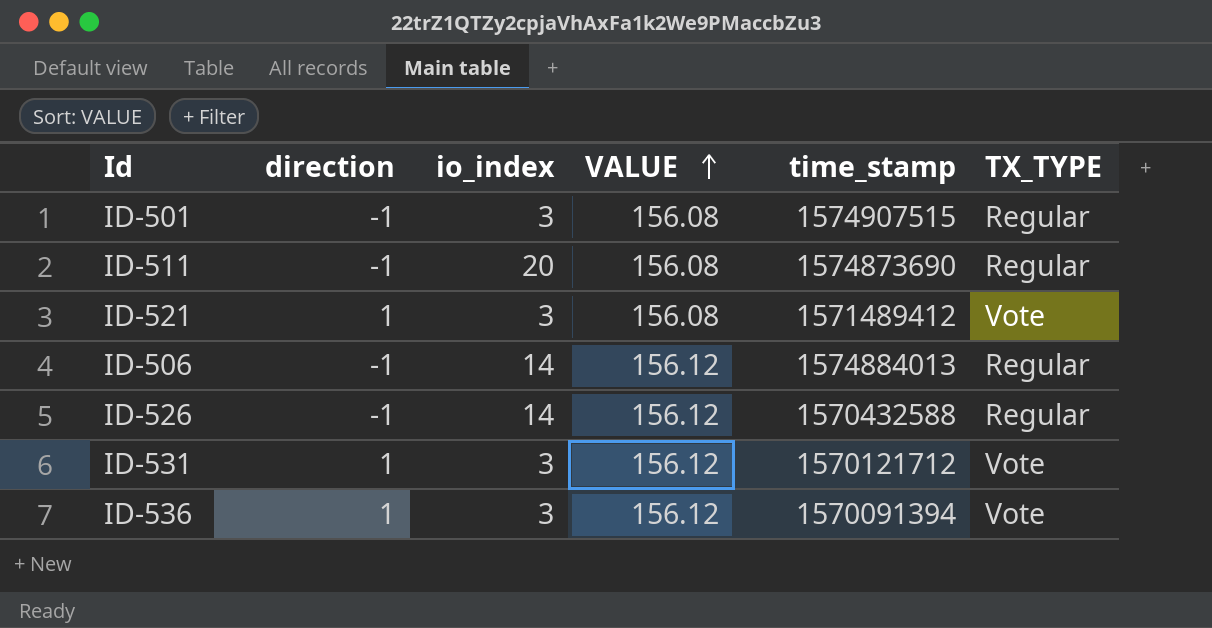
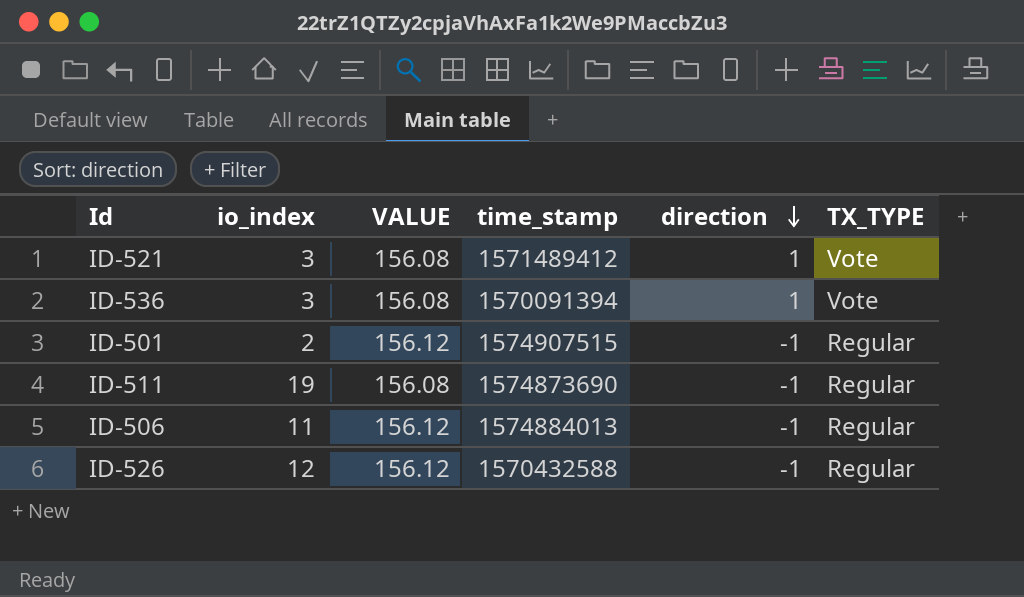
row order: VALUE ascending -> direction descending
column direction | position: 2 -> 5
row ID-531: 1 | 3 | 156.12 | 1570121712 | Vote -> none
ID-536 | VALUE: 156.12 -> 156.08
ID-501 | io_index: 3 -> 2
ID-501 | VALUE: 156.08 -> 156.12
ID-511 | io_index: 20 -> 19
ID-506 | io_index: 14 -> 11
ID-526 | io_index: 14 -> 12

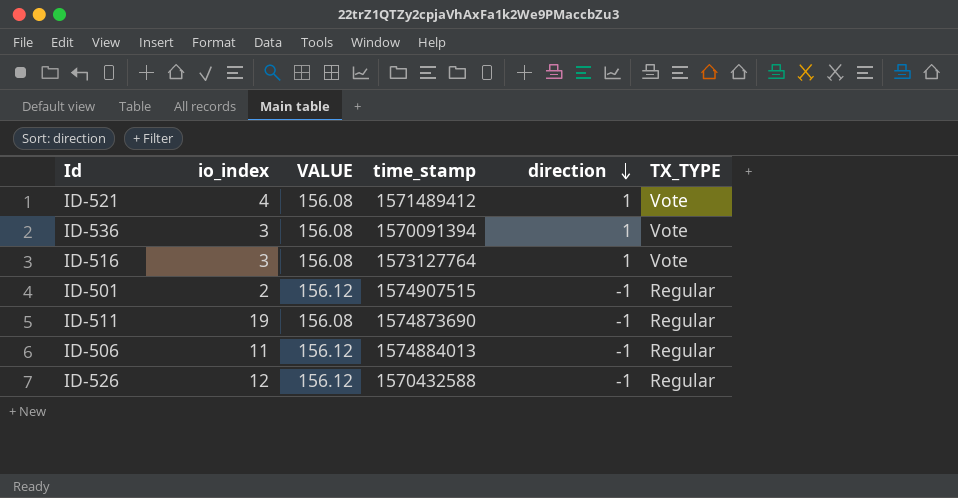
ID-521 | io_index: 3 -> 4
row ID-516: none -> 3 | 156.08 | 1573127764 | 1 | Vote

